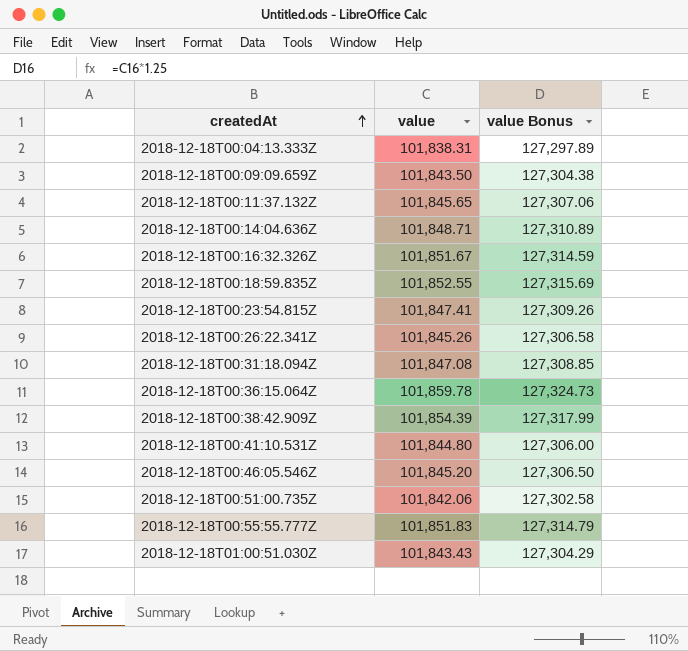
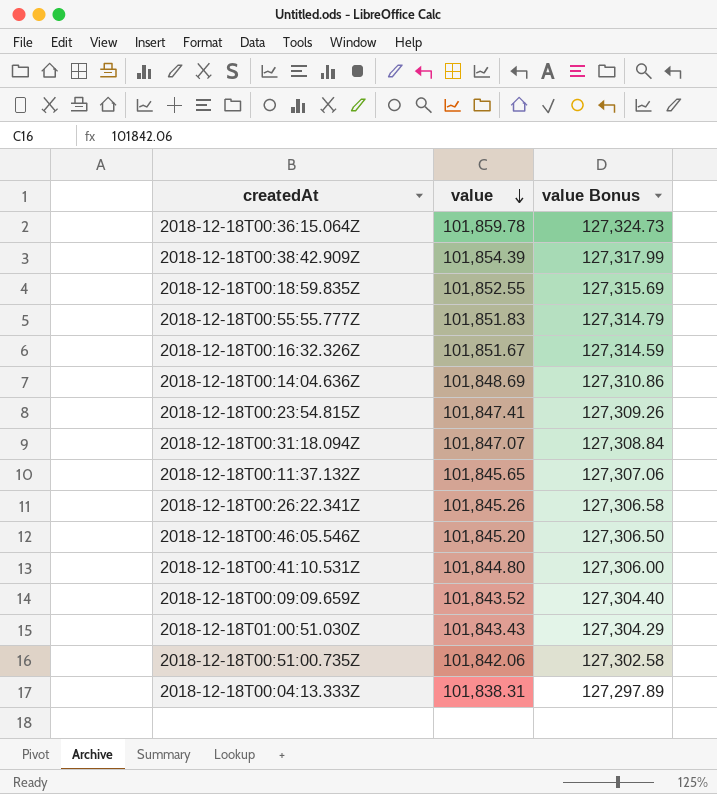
row order: createdAt ascending -> value descending
2018-12-18T00:14:04.636Z | value: 101,848.71 -> 101,848.69
2018-12-18T00:14:04.636Z | value Bonus: 127,310.89 -> 127,310.86
2018-12-18T00:31:18.094Z | value: 101,847.08 -> 101,847.07
2018-12-18T00:31:18.094Z | value Bonus: 127,308.85 -> 127,308.84
2018-12-18T00:09:09.659Z | value: 101,843.50 -> 101,843.52
2018-12-18T00:09:09.659Z | value Bonus: 127,304.38 -> 127,304.40

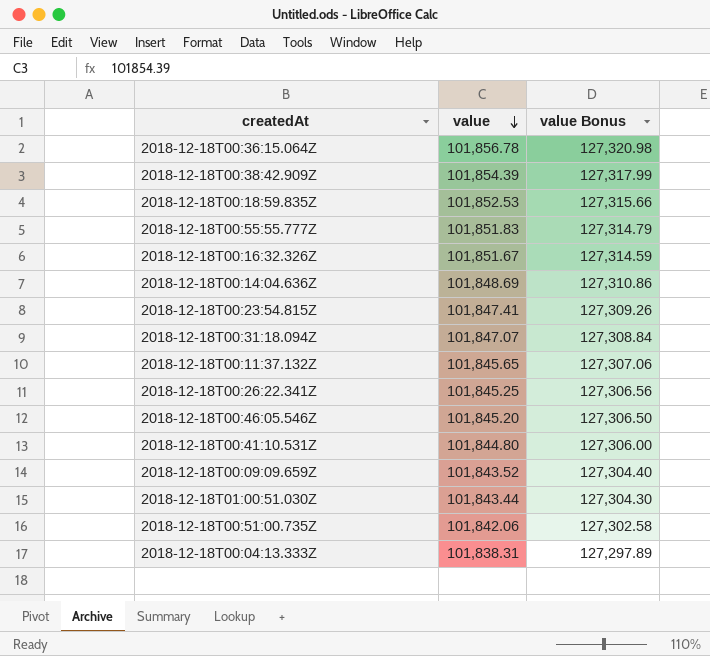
2018-12-18T00:36:15.064Z | value: 101,859.78 -> 101,856.78
2018-12-18T00:36:15.064Z | value Bonus: 127,324.73 -> 127,320.98
2018-12-18T00:18:59.835Z | value: 101,852.55 -> 101,852.53
2018-12-18T00:18:59.835Z | value Bonus: 127,315.69 -> 127,315.66
2018-12-18T00:26:22.341Z | value: 101,845.26 -> 101,845.25
2018-12-18T00:26:22.341Z | value Bonus: 127,306.58 -> 127,306.56
2018-12-18T01:00:51.030Z | value: 101,843.43 -> 101,843.44
2018-12-18T01:00:51.030Z | value Bonus: 127,304.29 -> 127,304.30

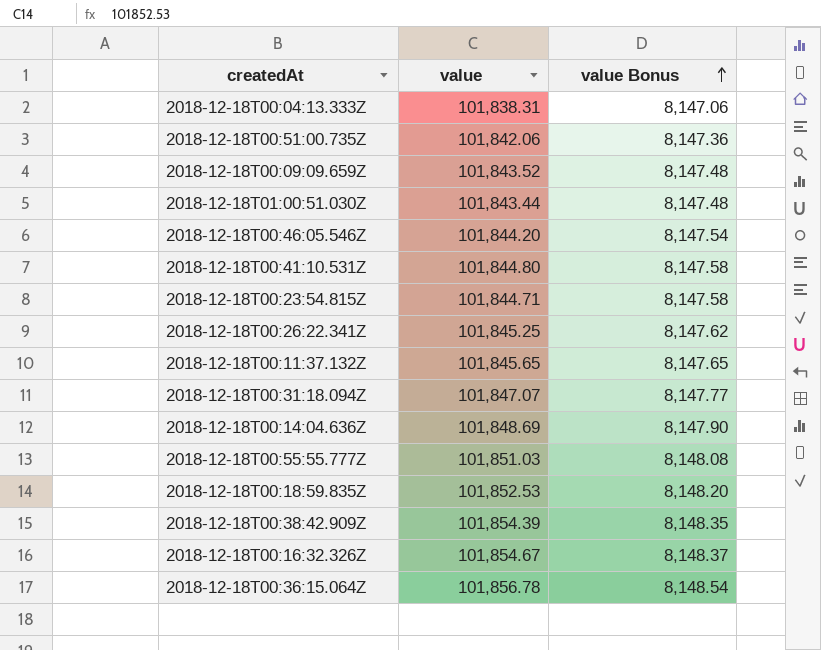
row order: value descending -> value Bonus ascending
column value Bonus | formula: [value] * 1.25 -> [value] * 0.08
2018-12-18T00:46:05.546Z | value: 101,845.20 -> 101,844.20
2018-12-18T00:23:54.815Z | value: 101,847.41 -> 101,844.71
2018-12-18T00:55:55.777Z | value: 101,851.83 -> 101,851.03
2018-12-18T00:16:32.326Z | value: 101,851.67 -> 101,854.67

